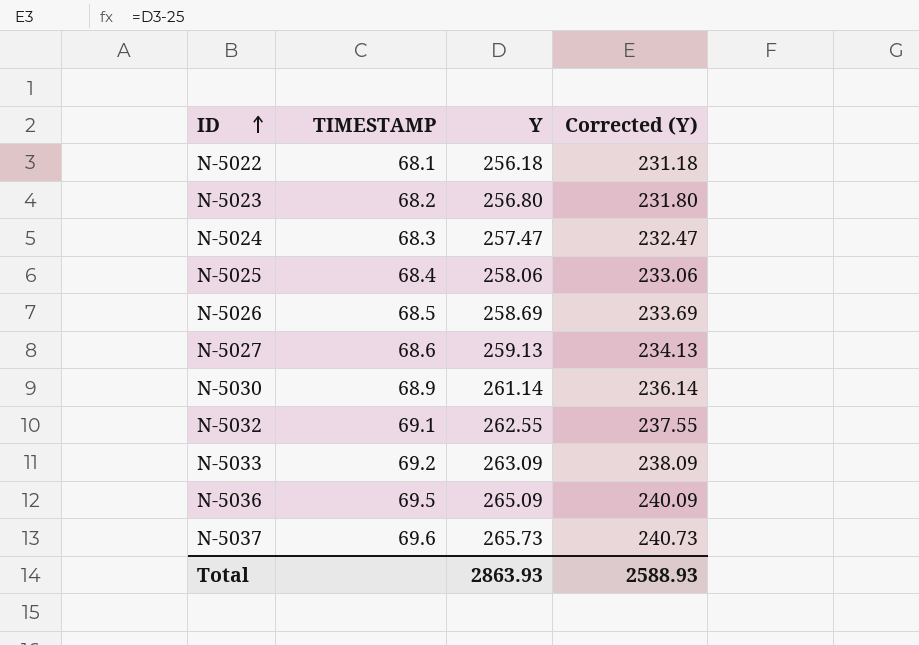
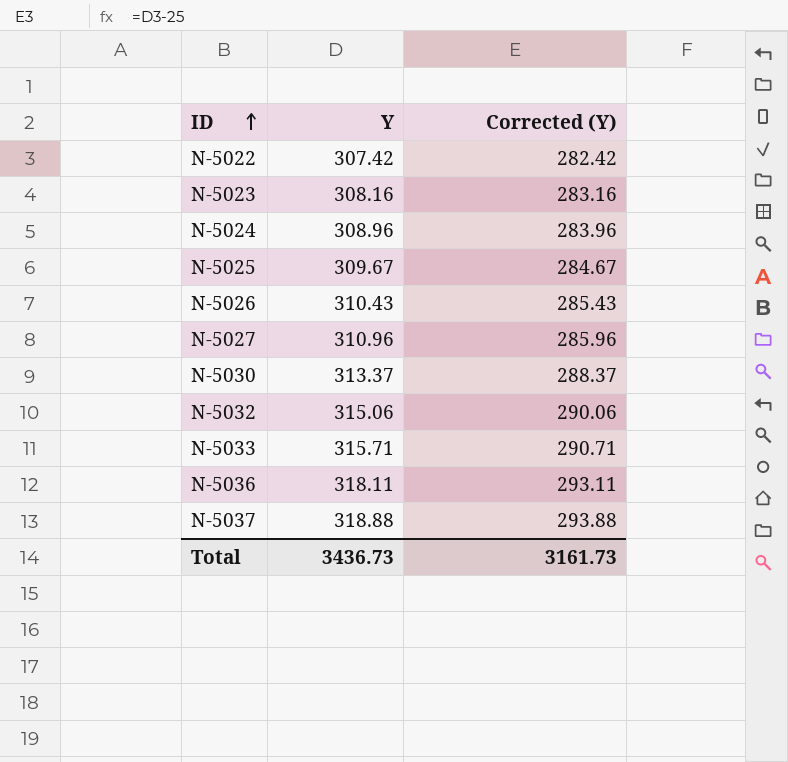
column TIMESTAMP | position: 2 -> none
N-5022 | Y: 256.18 -> 307.42
N-5022 | Corrected (Y): 231.18 -> 282.42
N-5023 | Y: 256.80 -> 308.16
N-5023 | Corrected (Y): 231.80 -> 283.16
N-5024 | Y: 257.47 -> 308.96
N-5024 | Corrected (Y): 232.47 -> 283.96
N-5025 | Y: 258.06 -> 309.67
N-5025 | Corrected (Y): 233.06 -> 284.67
N-5026 | Y: 258.69 -> 310.43
N-5026 | Corrected (Y): 233.69 -> 285.43
N-5027 | Y: 259.13 -> 310.96
N-5027 | Corrected (Y): 234.13 -> 285.96
N-5030 | Y: 261.14 -> 313.37
N-5030 | Corrected (Y): 236.14 -> 288.37
N-5032 | Y: 262.55 -> 315.06
N-5032 | Corrected (Y): 237.55 -> 290.06
N-5033 | Y: 263.09 -> 315.71
N-5033 | Corrected (Y): 238.09 -> 290.71
N-5036 | Y: 265.09 -> 318.11
N-5036 | Corrected (Y): 240.09 -> 293.11
N-5037 | Y: 265.73 -> 318.88
N-5037 | Corrected (Y): 240.73 -> 293.88
Total | Y: 2863.93 -> 3436.73
Total | Corrected (Y): 2588.93 -> 3161.73

